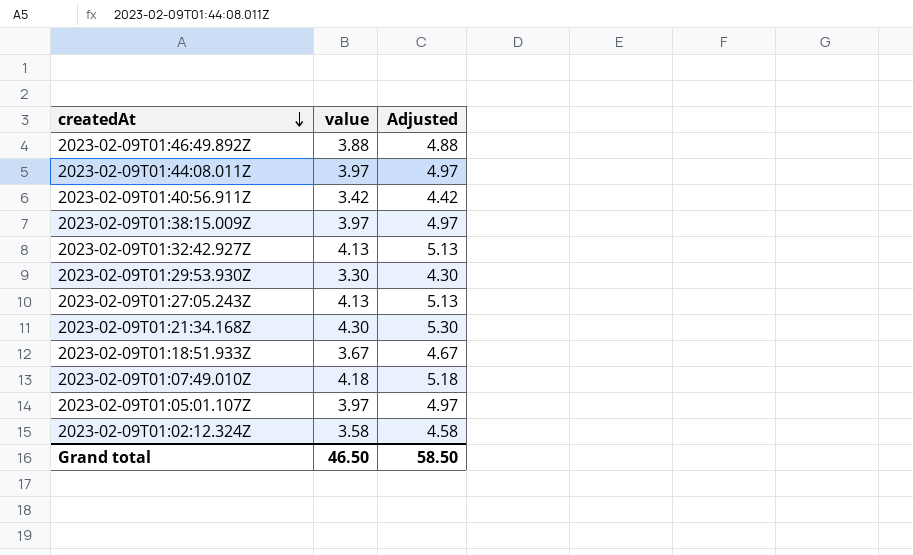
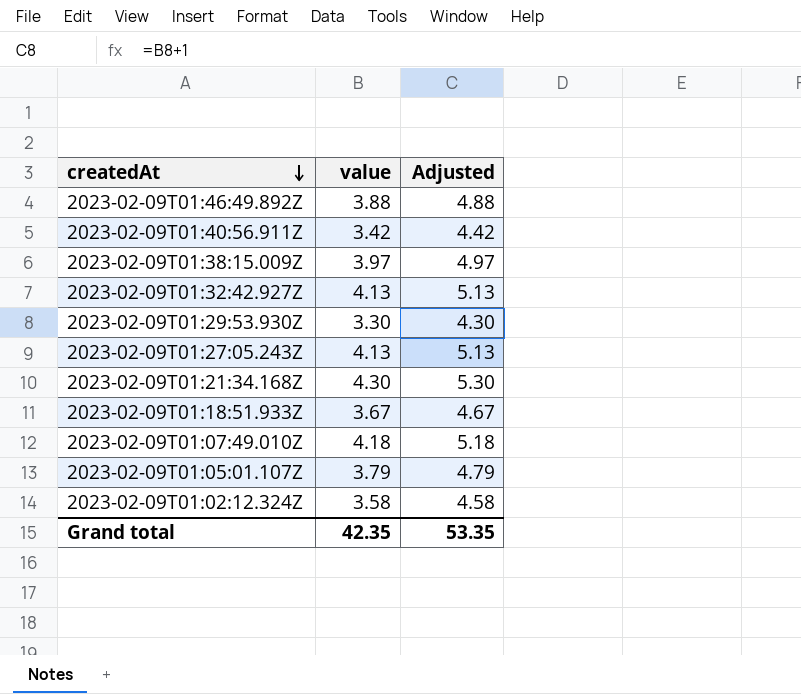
row 2023-02-09T01:44:08.011Z: 3.97 | 4.97 -> none
2023-02-09T01:05:01.107Z | value: 3.97 -> 3.79
2023-02-09T01:05:01.107Z | Adjusted: 4.97 -> 4.79
Grand total | value: 46.50 -> 42.35
Grand total | Adjusted: 58.50 -> 53.35

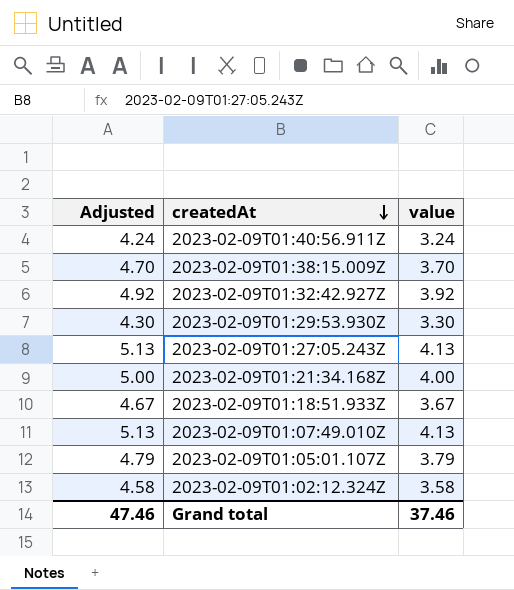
column Adjusted | position: 3 -> 1
row 2023-02-09T01:46:49.892Z: 3.88 | 4.88 -> none
2023-02-09T01:40:56.911Z | Adjusted: 4.42 -> 4.24
2023-02-09T01:40:56.911Z | value: 3.42 -> 3.24
2023-02-09T01:38:15.009Z | Adjusted: 4.97 -> 4.70
2023-02-09T01:38:15.009Z | value: 3.97 -> 3.70
2023-02-09T01:32:42.927Z | Adjusted: 5.13 -> 4.92
2023-02-09T01:32:42.927Z | value: 4.13 -> 3.92
2023-02-09T01:21:34.168Z | Adjusted: 5.30 -> 5.00
2023-02-09T01:21:34.168Z | value: 4.30 -> 4.00
2023-02-09T01:07:49.010Z | Adjusted: 5.18 -> 5.13
2023-02-09T01:07:49.010Z | value: 4.18 -> 4.13
Grand total | Adjusted: 53.35 -> 47.46
Grand total | value: 42.35 -> 37.46

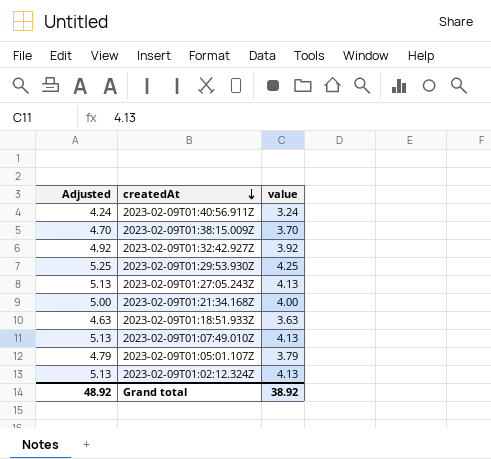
2023-02-09T01:29:53.930Z | Adjusted: 4.30 -> 5.25
2023-02-09T01:29:53.930Z | value: 3.30 -> 4.25
2023-02-09T01:18:51.933Z | Adjusted: 4.67 -> 4.63
2023-02-09T01:18:51.933Z | value: 3.67 -> 3.63
2023-02-09T01:02:12.324Z | Adjusted: 4.58 -> 5.13
2023-02-09T01:02:12.324Z | value: 3.58 -> 4.13
Grand total | Adjusted: 47.46 -> 48.92
Grand total | value: 37.46 -> 38.92

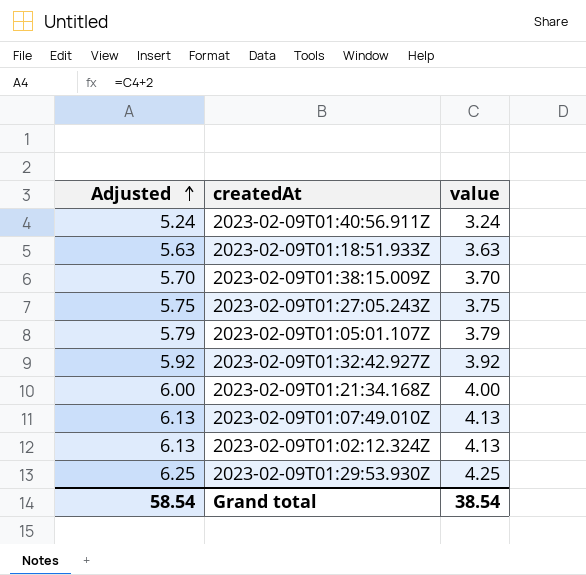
row order: createdAt descending -> Adjusted ascending
column Adjusted | formula: [value] + 1 -> [value] + 2
2023-02-09T01:27:05.243Z | value: 4.13 -> 3.75
Grand total | Adjusted: 48.92 -> 58.54
Grand total | value: 38.92 -> 38.54

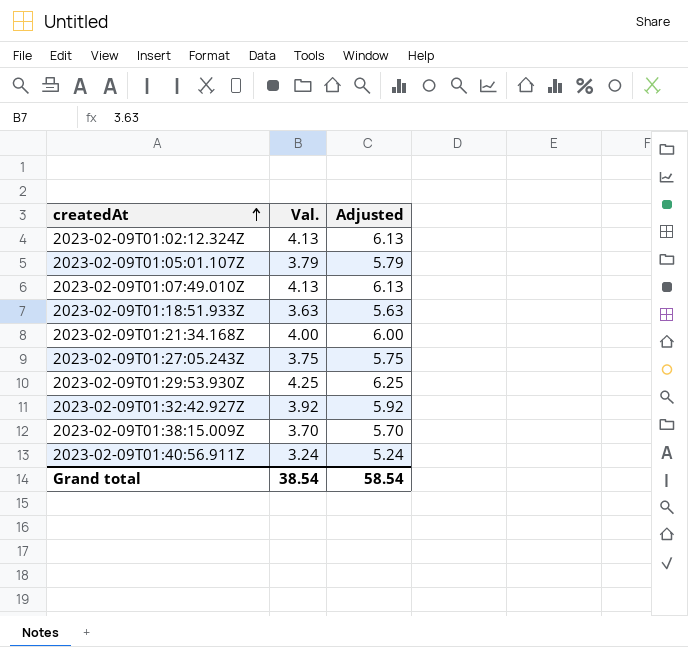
row order: Adjusted ascending -> createdAt ascending
column name: value -> Val.
column Adjusted | position: 1 -> 3

